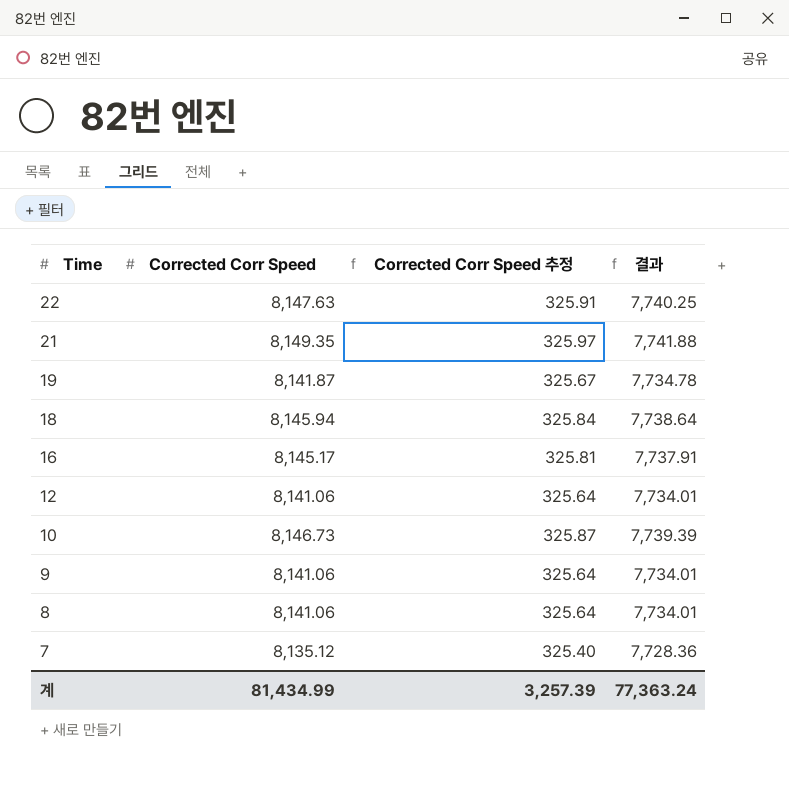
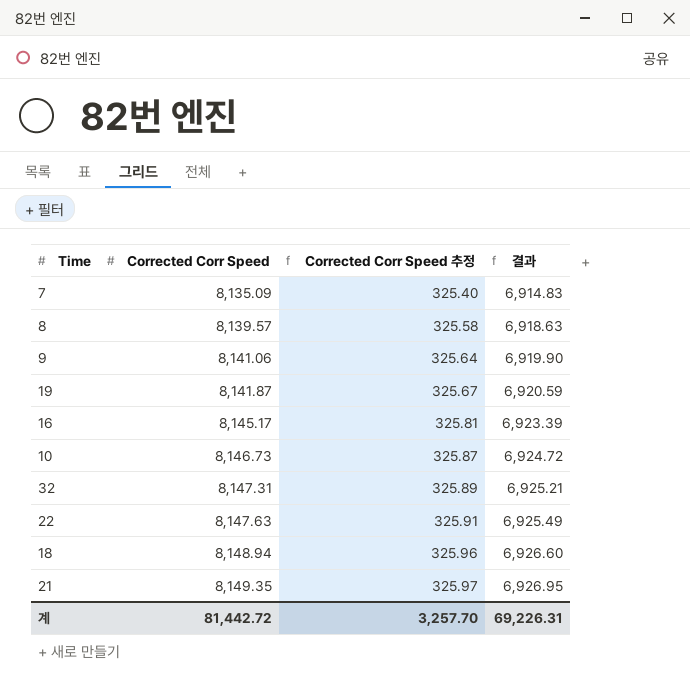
row order: Time descending -> Corrected Corr Speed ascending
column 결과 | formula: [Corrected Corr Speed] * 0.95 -> [Corrected Corr Speed] * 0.85
row 12: 8,141.06 | 325.64 | 7,734.01 -> none
7 | Corrected Corr Speed: 8,135.12 -> 8,135.09
8 | Corrected Corr Speed: 8,141.06 -> 8,139.57
8 | Corrected Corr Speed 추정: 325.64 -> 325.58
row 32: none -> 8,147.31 | 325.89 | 6,925.21
18 | Corrected Corr Speed: 8,145.94 -> 8,148.94
18 | Corrected Corr Speed 추정: 325.84 -> 325.96
계 | Corrected Corr Speed: 81,434.99 -> 81,442.72
계 | Corrected Corr Speed 추정: 3,257.39 -> 3,257.70
계 | 결과: 77,363.24 -> 69,226.31

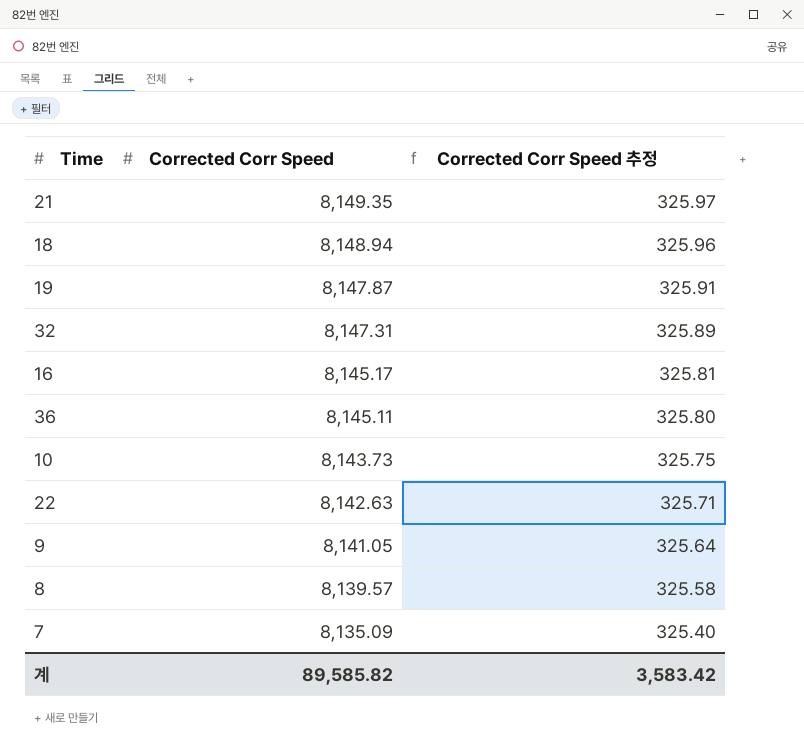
row order: Corrected Corr Speed ascending -> Corrected Corr Speed descending
column 결과 | formula: [Corrected Corr Speed] * 0.85 -> none
19 | Corrected Corr Speed: 8,141.87 -> 8,147.87
19 | Corrected Corr Speed 추정: 325.67 -> 325.91
row 36: none -> 8,145.11 | 325.80
10 | Corrected Corr Speed: 8,146.73 -> 8,143.73
10 | Corrected Corr Speed 추정: 325.87 -> 325.75
22 | Corrected Corr Speed: 8,147.63 -> 8,142.63
22 | Corrected Corr Speed 추정: 325.91 -> 325.71
9 | Corrected Corr Speed: 8,141.06 -> 8,141.05
계 | Corrected Corr Speed: 81,442.72 -> 89,585.82
계 | Corrected Corr Speed 추정: 3,257.70 -> 3,583.42

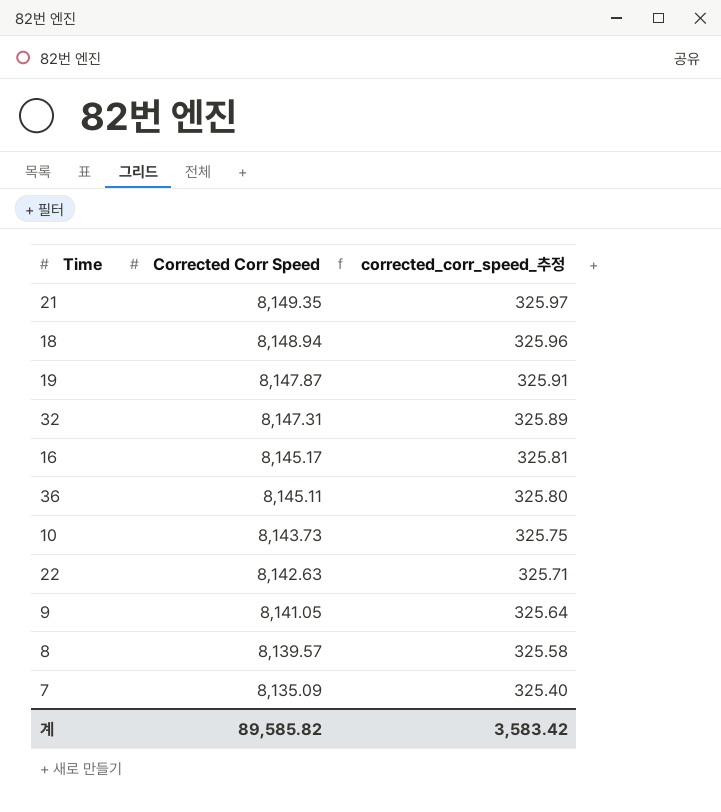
column name: Corrected Corr Speed 추정 -> corrected_corr_speed_추정

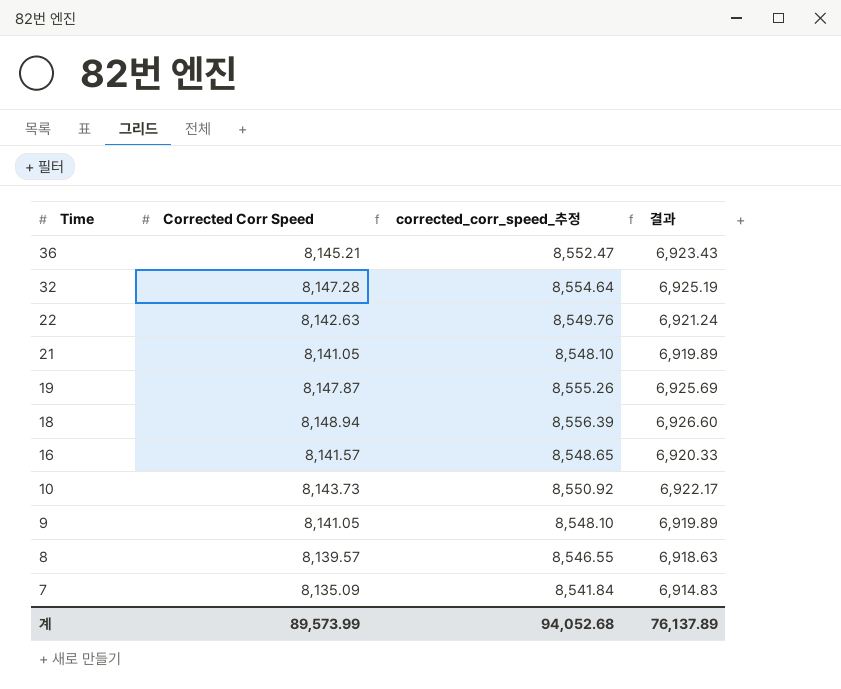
row order: Corrected Corr Speed descending -> Time descending
column corrected_corr_speed_추정 | formula: [Corrected Corr Speed] * 0.04 -> [Corrected Corr Speed] * 1.05
column 결과 | formula: none -> [Corrected Corr Speed] * 0.85
36 | Corrected Corr Speed: 8,145.11 -> 8,145.21
32 | Corrected Corr Speed: 8,147.31 -> 8,147.28
21 | Corrected Corr Speed: 8,149.35 -> 8,141.05
16 | Corrected Corr Speed: 8,145.17 -> 8,141.57
계 | Corrected Corr Speed: 89,585.82 -> 89,573.99
계 | corrected_corr_speed_추정: 3,583.42 -> 94,052.68

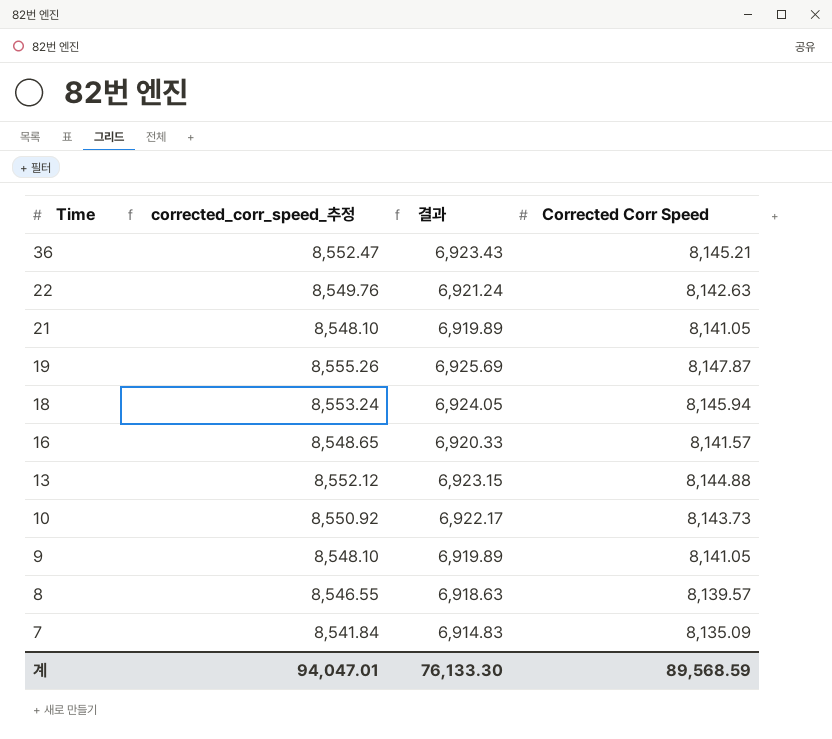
column Corrected Corr Speed | position: 2 -> 4
row 32: 8,147.28 | 8,554.64 | 6,925.19 -> none
18 | corrected_corr_speed_추정: 8,556.39 -> 8,553.24
18 | 결과: 6,926.60 -> 6,924.05
18 | Corrected Corr Speed: 8,148.94 -> 8,145.94
row 13: none -> 8,552.12 | 6,923.15 | 8,144.88
계 | corrected_corr_speed_추정: 94,052.68 -> 94,047.01
계 | 결과: 76,137.89 -> 76,133.30
계 | Corrected Corr Speed: 89,573.99 -> 89,568.59

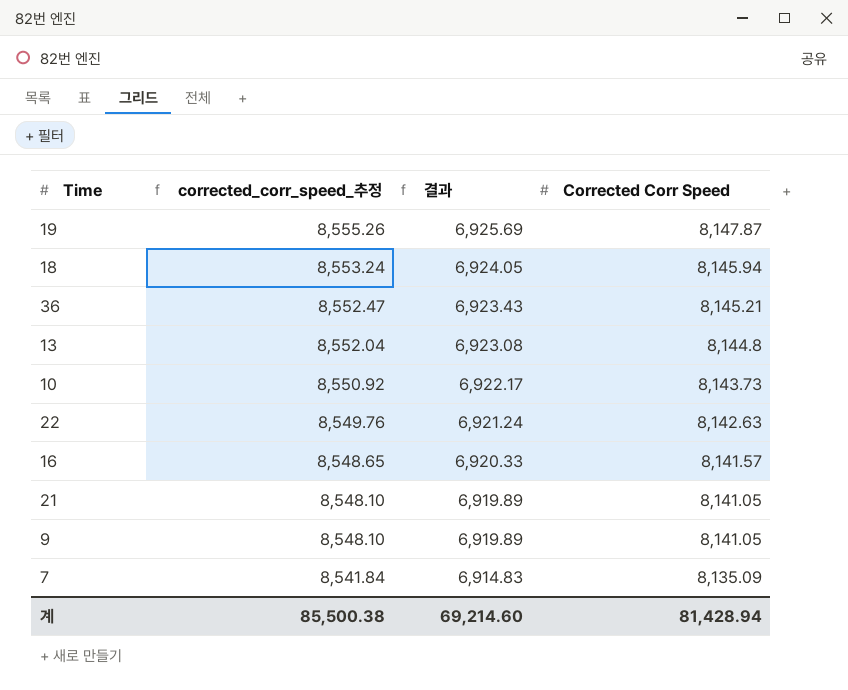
row order: Time descending -> corrected_corr_speed_추정 descending
row 8: 8,546.55 | 6,918.63 | 8,139.57 -> none
13 | corrected_corr_speed_추정: 8,552.12 -> 8,552.04
13 | 결과: 6,923.15 -> 6,923.08
13 | Corrected Corr Speed: 8,144.88 -> 8,144.8
계 | corrected_corr_speed_추정: 94,047.01 -> 85,500.38
계 | 결과: 76,133.30 -> 69,214.60
계 | Corrected Corr Speed: 89,568.59 -> 81,428.94

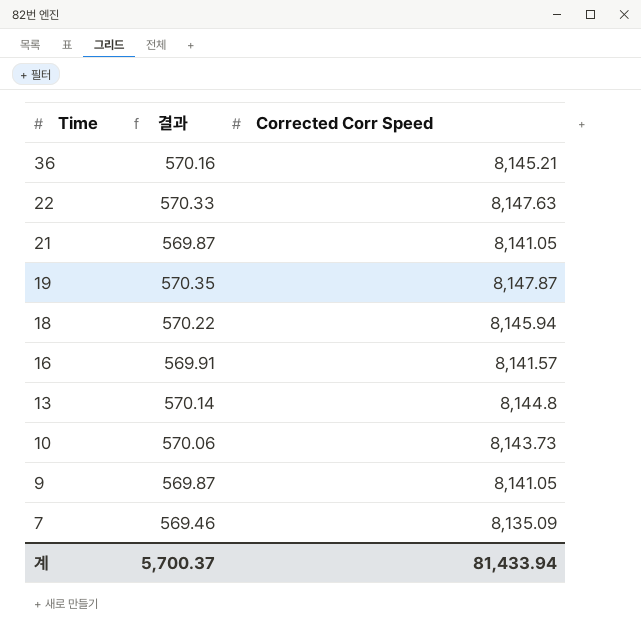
row order: corrected_corr_speed_추정 descending -> Time descending
column corrected_corr_speed_추정 | formula: [Corrected Corr Speed] * 1.05 -> none
column 결과 | formula: [Corrected Corr Speed] * 0.85 -> [Corrected Corr Speed] * 0.07
22 | Corrected Corr Speed: 8,142.63 -> 8,147.63
계 | 결과: 69,214.60 -> 5,700.37
계 | Corrected Corr Speed: 81,428.94 -> 81,433.94

